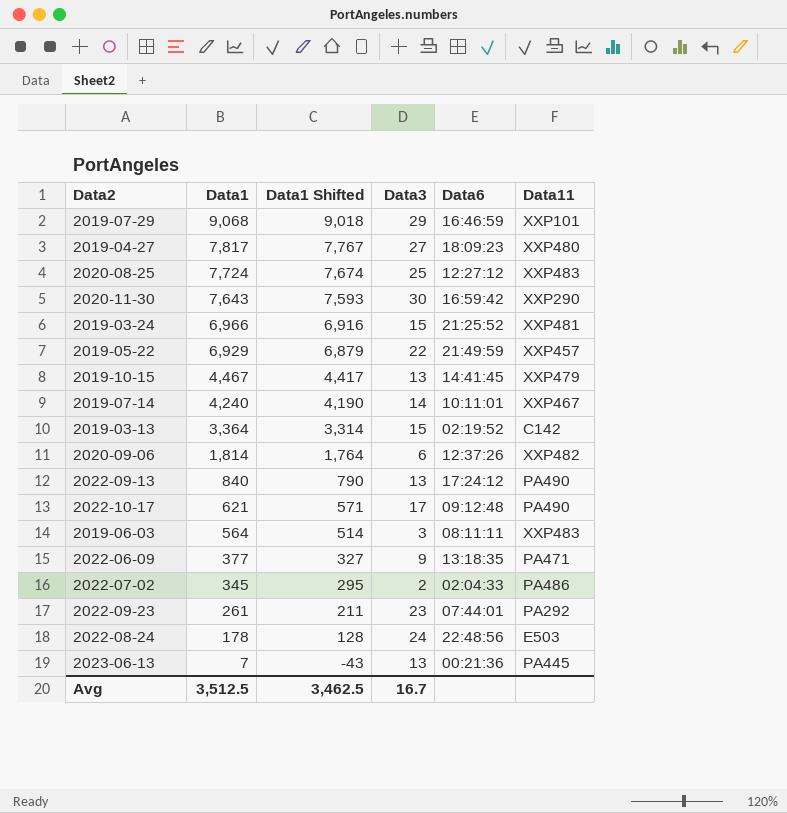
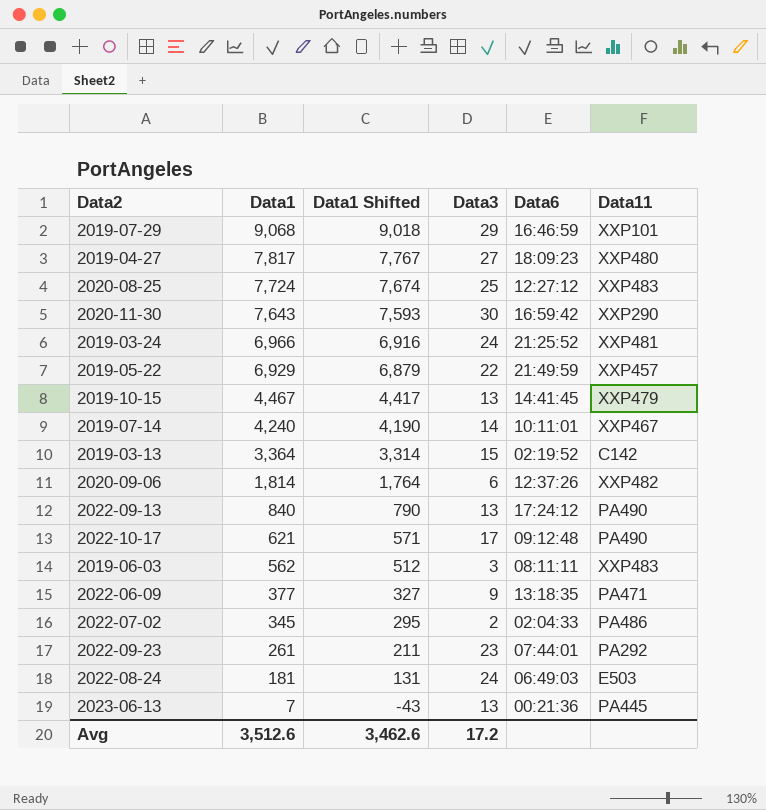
2019-03-24 | Data3: 15 -> 24
2019-06-03 | Data1: 564 -> 562
2019-06-03 | Data1 Shifted: 514 -> 512
2022-08-24 | Data1: 178 -> 181
2022-08-24 | Data1 Shifted: 128 -> 131
2022-08-24 | Data6: 22:48:56 -> 06:49:03
Avg | Data1: 3,512.5 -> 3,512.6
Avg | Data1 Shifted: 3,462.5 -> 3,462.6
Avg | Data3: 16.7 -> 17.2

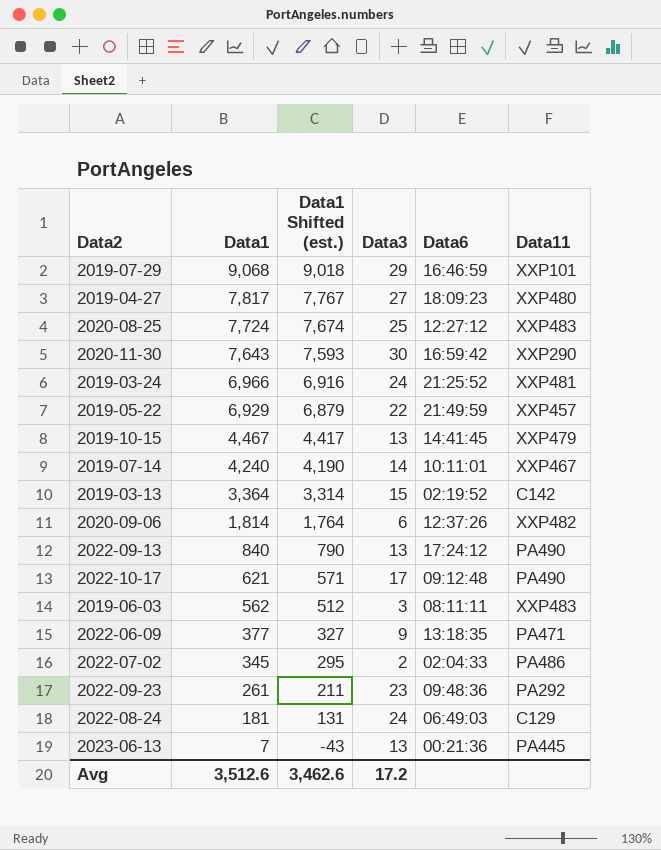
column name: Data1 Shifted -> Data1 Shifted (est.)
2022-09-23 | Data6: 07:44:01 -> 09:48:36
2022-08-24 | Data11: E503 -> C129

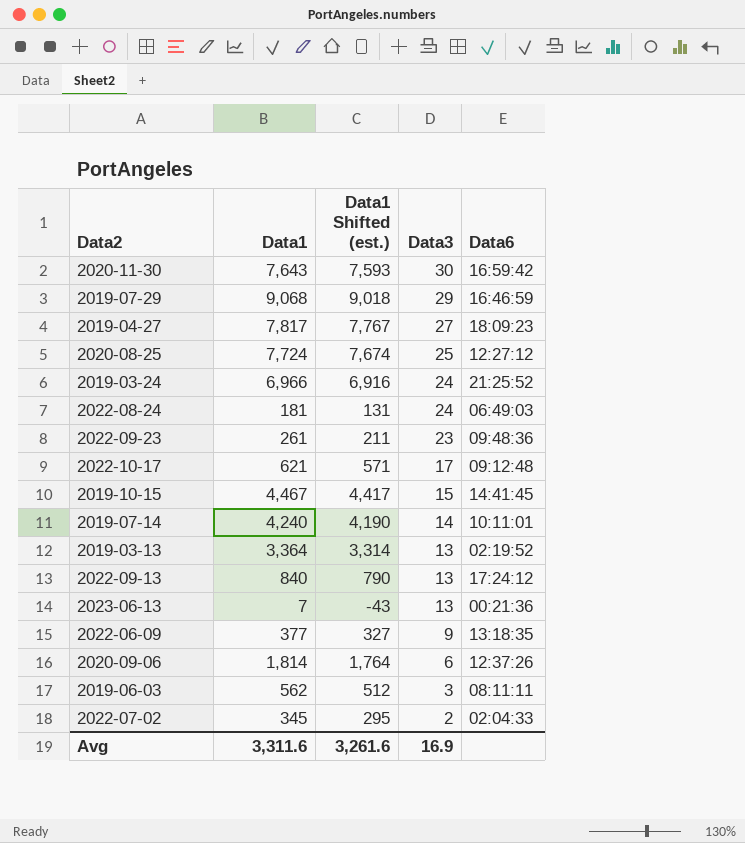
row order: Data1 descending -> Data3 descending
column Data11 | position: 6 -> none
row 2019-05-22: 6,929 | 6,879 | 22 | 21:49:59 | XXP457 -> none
2019-10-15 | Data3: 13 -> 15
2019-03-13 | Data3: 15 -> 13
Avg | Data1: 3,512.6 -> 3,311.6
Avg | Data1 Shifted (est.): 3,462.6 -> 3,261.6
Avg | Data3: 17.2 -> 16.9

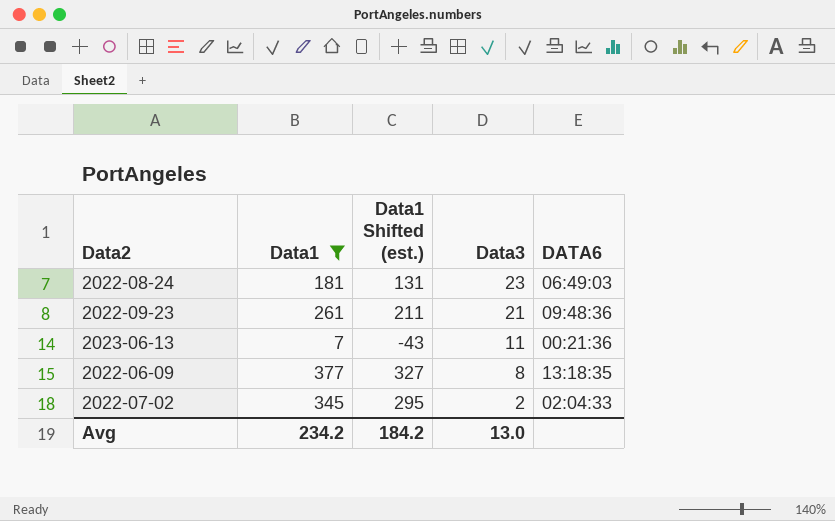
filter: none -> Data1 <= 377
column name: Data6 -> DATA6
2022-08-24 | Data3: 24 -> 23
2022-09-23 | Data3: 23 -> 21
2023-06-13 | Data3: 13 -> 11
2022-06-09 | Data3: 9 -> 8
Avg | Data1: 3,311.6 -> 234.2
Avg | Data1 Shifted (est.): 3,261.6 -> 184.2
Avg | Data3: 16.9 -> 13.0

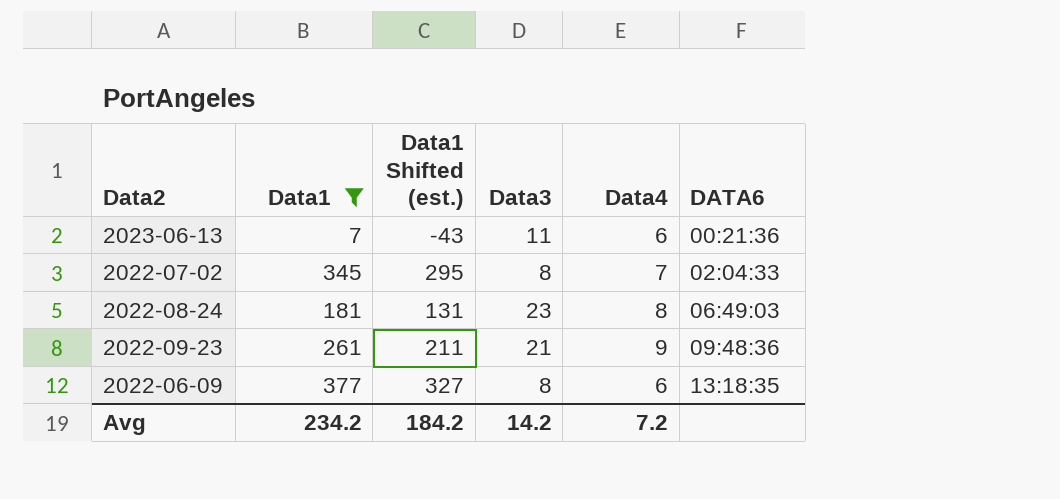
row order: Data3 descending -> DATA6 ascending
column Data4 | position: none -> 5
2022-07-02 | Data3: 2 -> 8
Avg | Data3: 13.0 -> 14.2

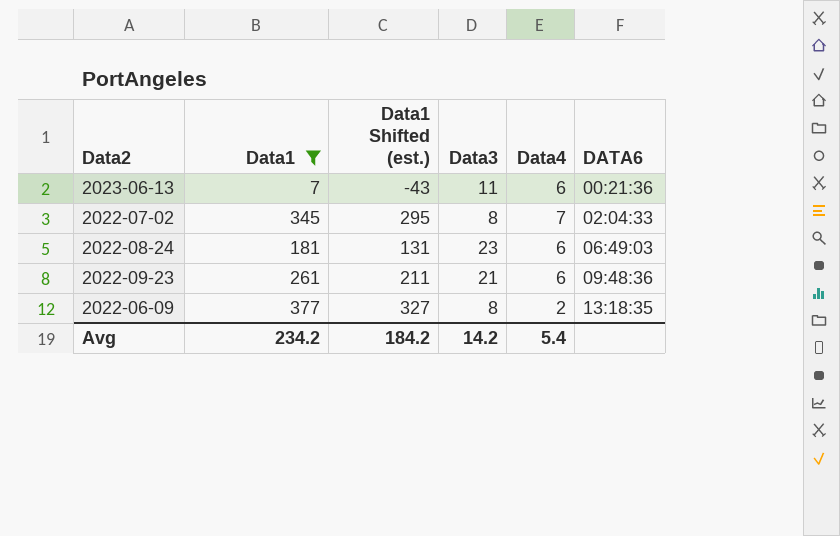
2022-08-24 | Data4: 8 -> 6
2022-09-23 | Data4: 9 -> 6
2022-06-09 | Data4: 6 -> 2
Avg | Data4: 7.2 -> 5.4

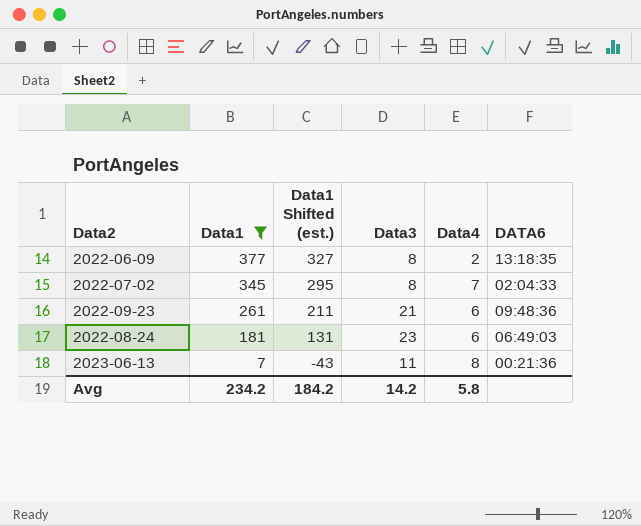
row order: DATA6 ascending -> Data1 descending
2023-06-13 | Data4: 6 -> 8
Avg | Data4: 5.4 -> 5.8

